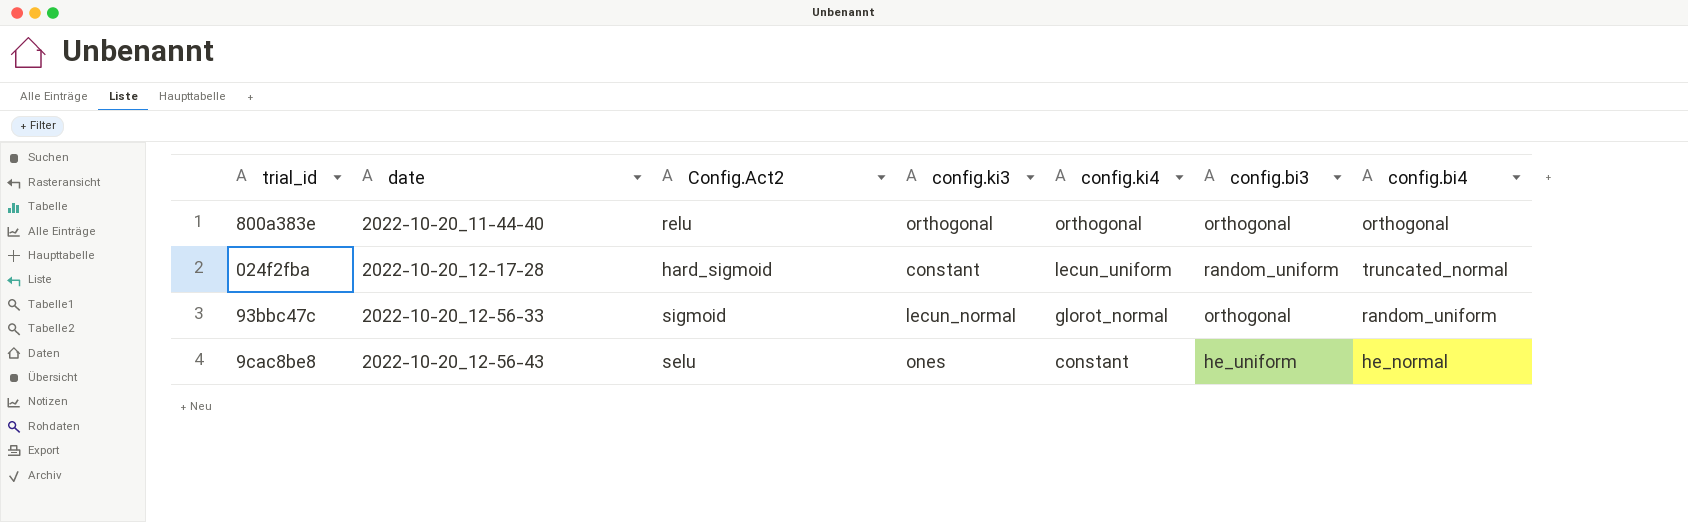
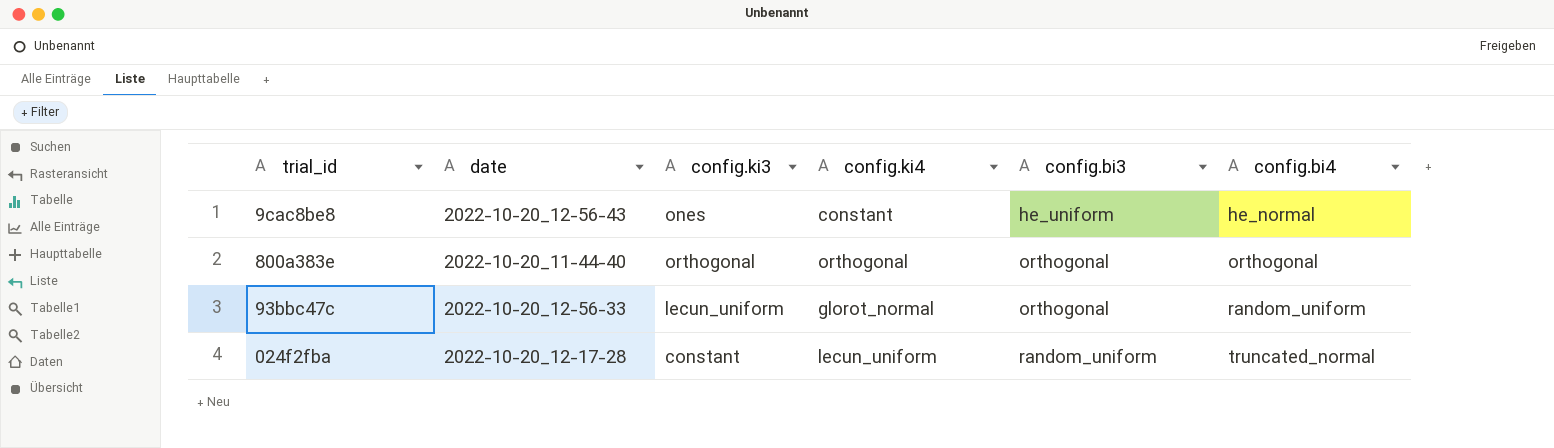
row order: date ascending -> config.bi3 ascending
column Config.Act2 | position: 3 -> none
93bbc47c | config.ki3: lecun_normal -> lecun_uniform

